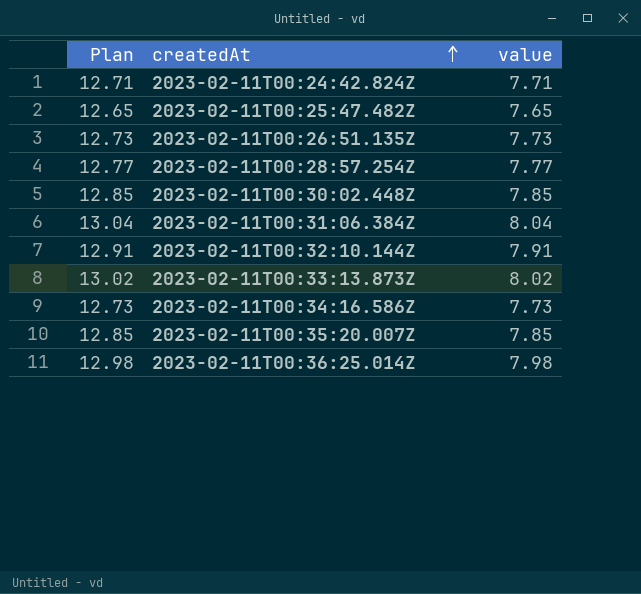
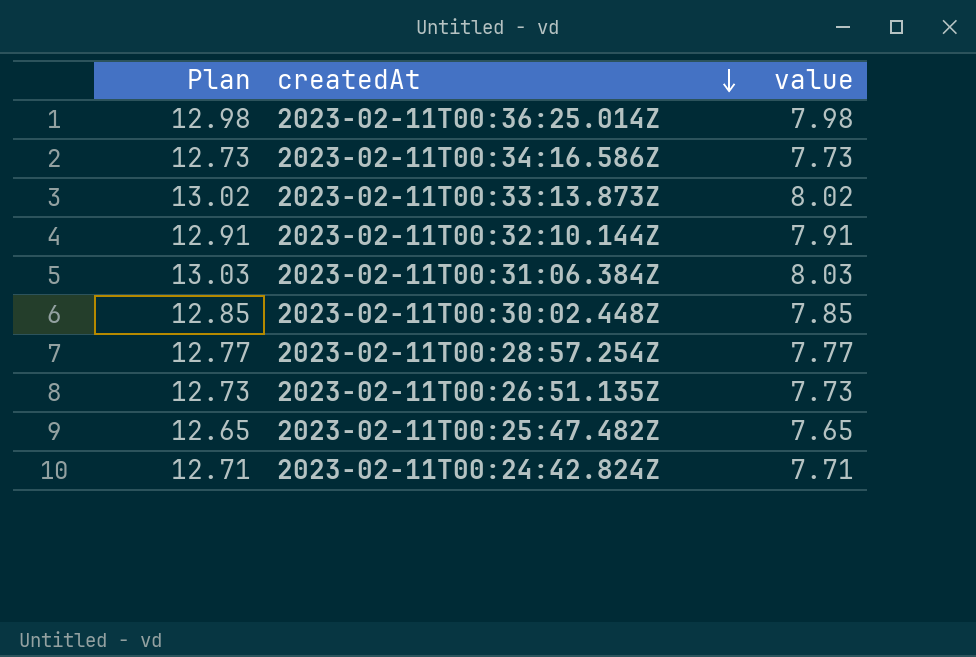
row order: createdAt ascending -> createdAt descending
row 2023-02-11T00:35:20.007Z: 12.85 | 7.85 -> none
2023-02-11T00:31:06.384Z | Plan: 13.04 -> 13.03
2023-02-11T00:31:06.384Z | value: 8.04 -> 8.03

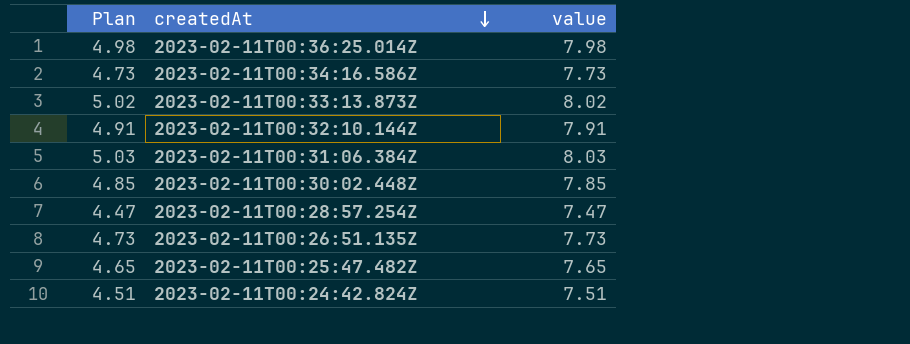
column Plan | formula: [value] + 5 -> [value] - 3
2023-02-11T00:28:57.254Z | value: 7.77 -> 7.47
2023-02-11T00:24:42.824Z | value: 7.71 -> 7.51

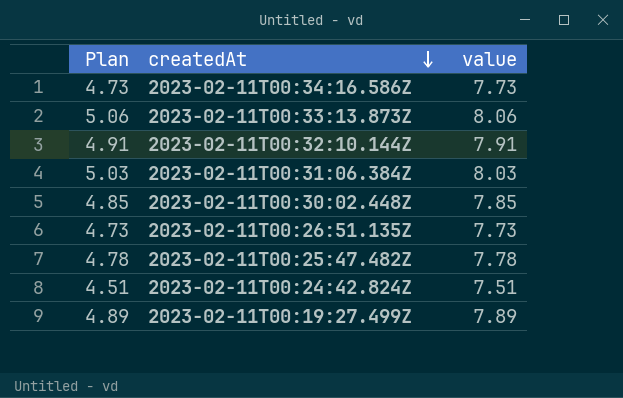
row 2023-02-11T00:36:25.014Z: 4.98 | 7.98 -> none
row 2023-02-11T00:28:57.254Z: 4.47 | 7.47 -> none
2023-02-11T00:33:13.873Z | Plan: 5.02 -> 5.06
2023-02-11T00:33:13.873Z | value: 8.02 -> 8.06
2023-02-11T00:25:47.482Z | Plan: 4.65 -> 4.78
2023-02-11T00:25:47.482Z | value: 7.65 -> 7.78
row 2023-02-11T00:19:27.499Z: none -> 4.89 | 7.89

